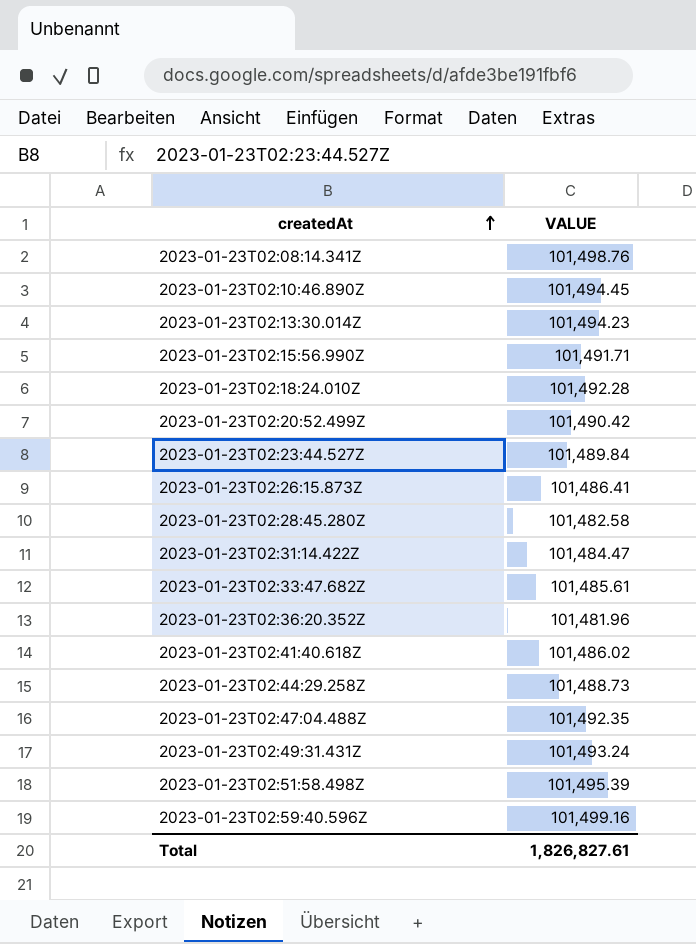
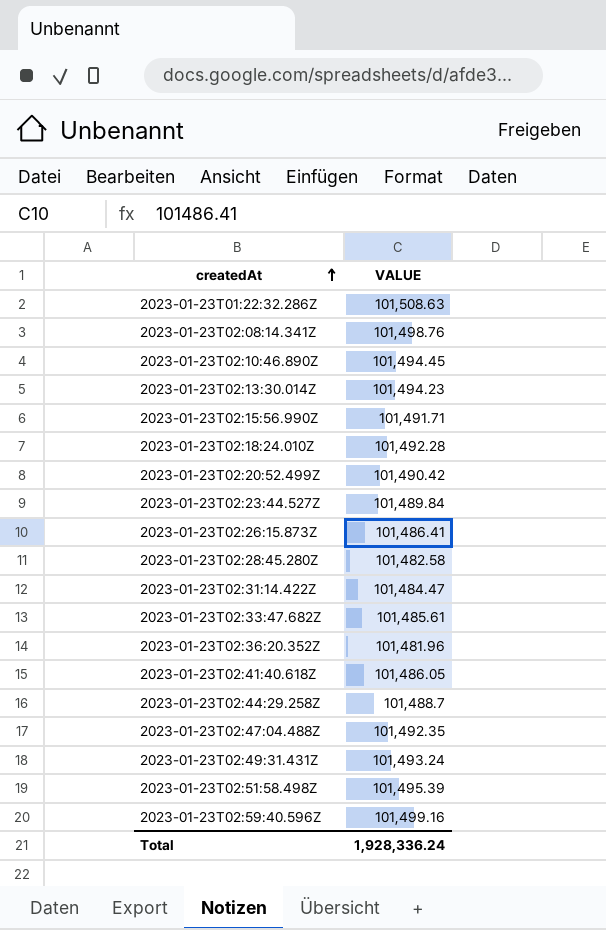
row 2023-01-23T01:22:32.286Z: none -> 101,508.63
2023-01-23T02:41:40.618Z | VALUE: 101,486.02 -> 101,486.05
2023-01-23T02:44:29.258Z | VALUE: 101,488.73 -> 101,488.7
Total | VALUE: 1,826,827.61 -> 1,928,336.24

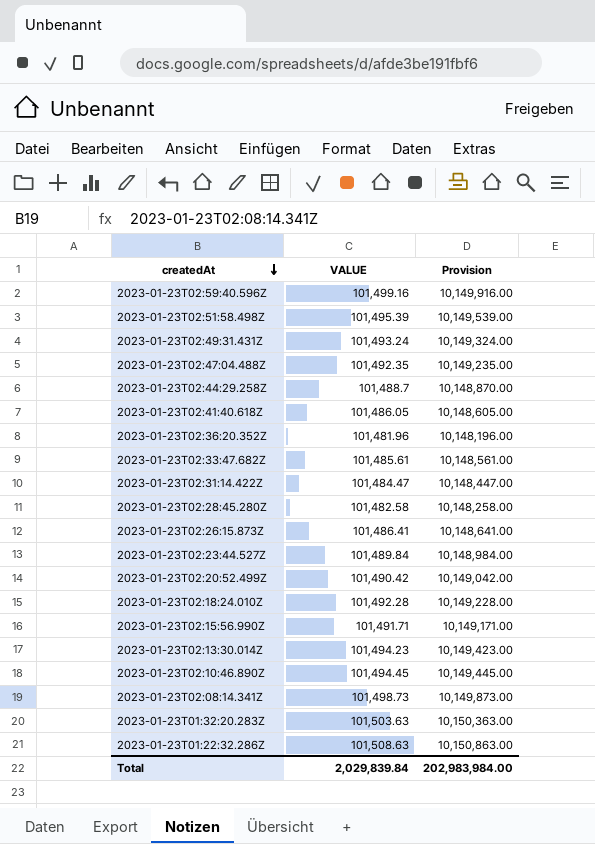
row order: createdAt ascending -> createdAt descending
column Provision | formula: none -> [VALUE] * 100
2023-01-23T02:08:14.341Z | VALUE: 101,498.76 -> 101,498.73
row 2023-01-23T01:32:20.283Z: none -> 101,503.63 | 10,150,363.00
Total | VALUE: 1,928,336.24 -> 2,029,839.84

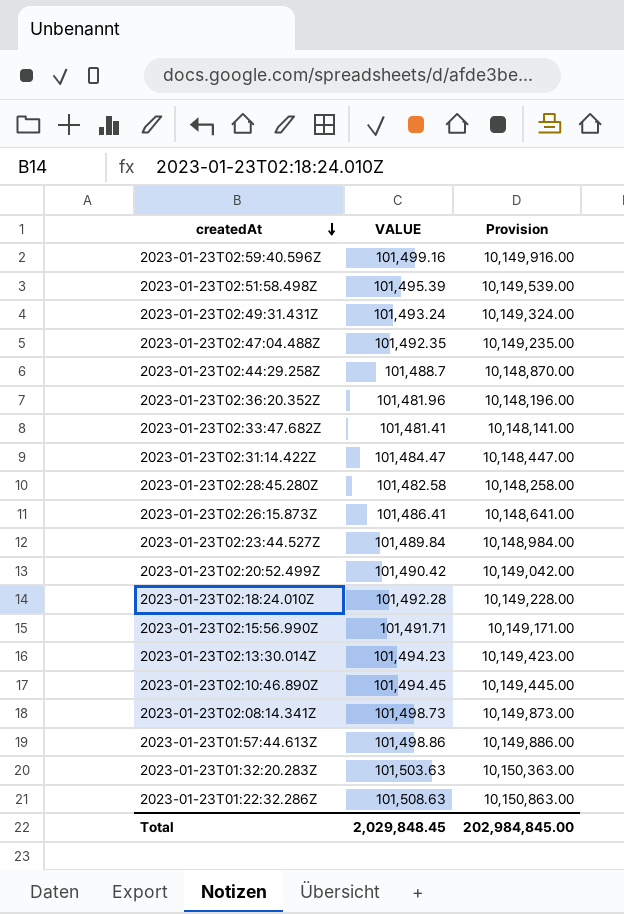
row 2023-01-23T02:41:40.618Z: 101,486.05 | 10,148,605.00 -> none
2023-01-23T02:33:47.682Z | VALUE: 101,485.61 -> 101,481.41
2023-01-23T02:33:47.682Z | Provision: 10,148,561.00 -> 10,148,141.00
row 2023-01-23T01:57:44.613Z: none -> 101,498.86 | 10,149,886.00
Total | VALUE: 2,029,839.84 -> 2,029,848.45
Total | Provision: 202,983,984.00 -> 202,984,845.00

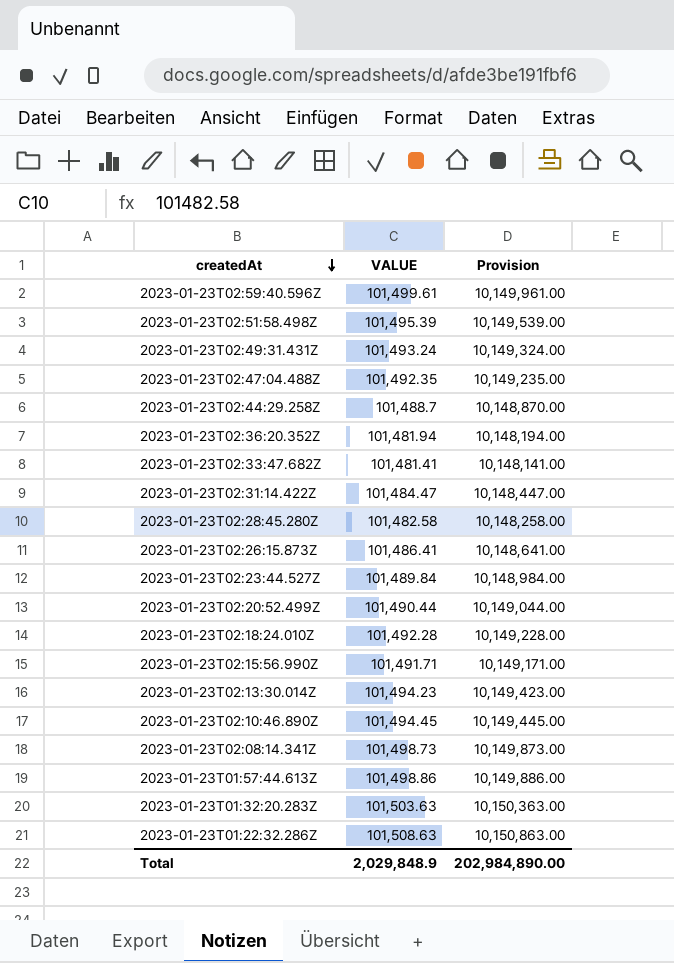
2023-01-23T02:59:40.596Z | VALUE: 101,499.16 -> 101,499.61
2023-01-23T02:59:40.596Z | Provision: 10,149,916.00 -> 10,149,961.00
2023-01-23T02:36:20.352Z | VALUE: 101,481.96 -> 101,481.94
2023-01-23T02:36:20.352Z | Provision: 10,148,196.00 -> 10,148,194.00
2023-01-23T02:20:52.499Z | VALUE: 101,490.42 -> 101,490.44
2023-01-23T02:20:52.499Z | Provision: 10,149,042.00 -> 10,149,044.00
Total | VALUE: 2,029,848.45 -> 2,029,848.9
Total | Provision: 202,984,845.00 -> 202,984,890.00

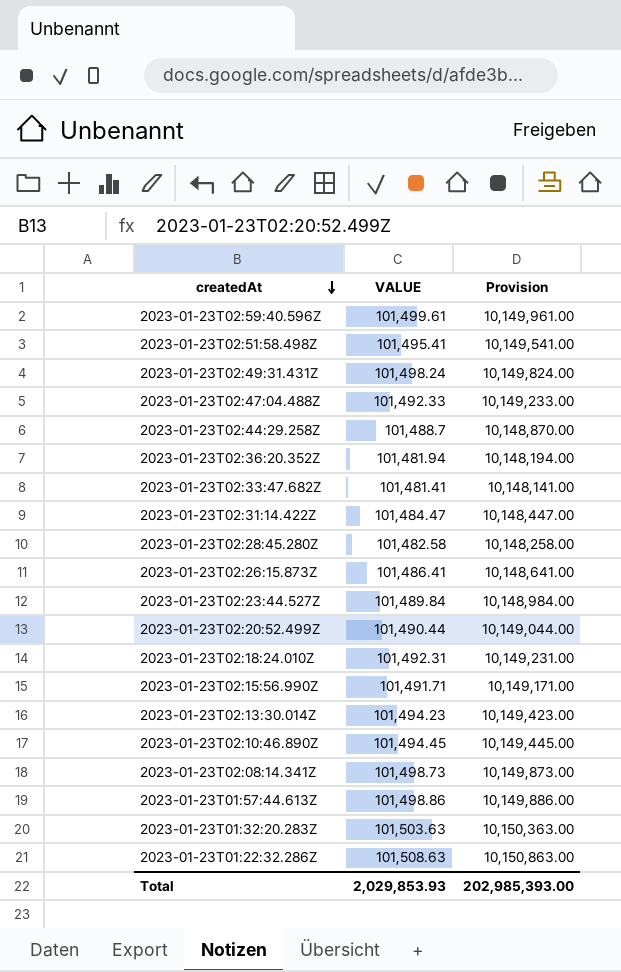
2023-01-23T02:51:58.498Z | VALUE: 101,495.39 -> 101,495.41
2023-01-23T02:51:58.498Z | Provision: 10,149,539.00 -> 10,149,541.00
2023-01-23T02:49:31.431Z | VALUE: 101,493.24 -> 101,498.24
2023-01-23T02:49:31.431Z | Provision: 10,149,324.00 -> 10,149,824.00
2023-01-23T02:47:04.488Z | VALUE: 101,492.35 -> 101,492.33
2023-01-23T02:47:04.488Z | Provision: 10,149,235.00 -> 10,149,233.00
2023-01-23T02:18:24.010Z | VALUE: 101,492.28 -> 101,492.31
2023-01-23T02:18:24.010Z | Provision: 10,149,228.00 -> 10,149,231.00
Total | VALUE: 2,029,848.9 -> 2,029,853.93
Total | Provision: 202,984,890.00 -> 202,985,393.00

